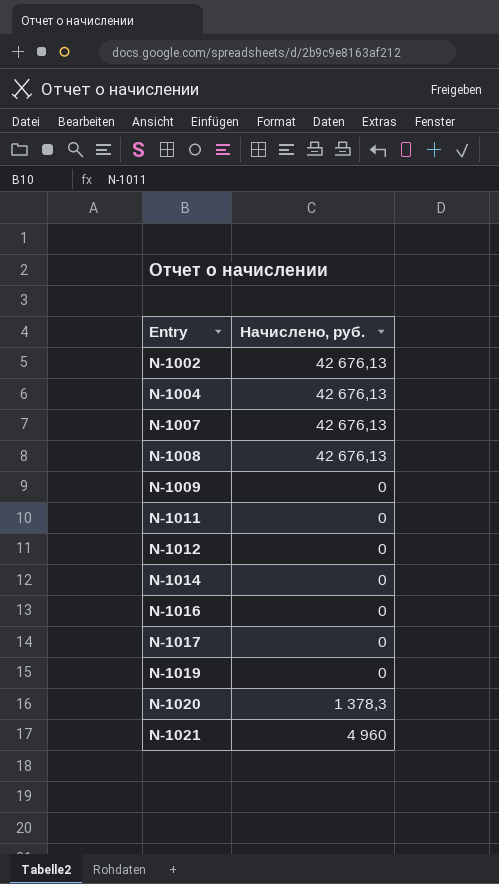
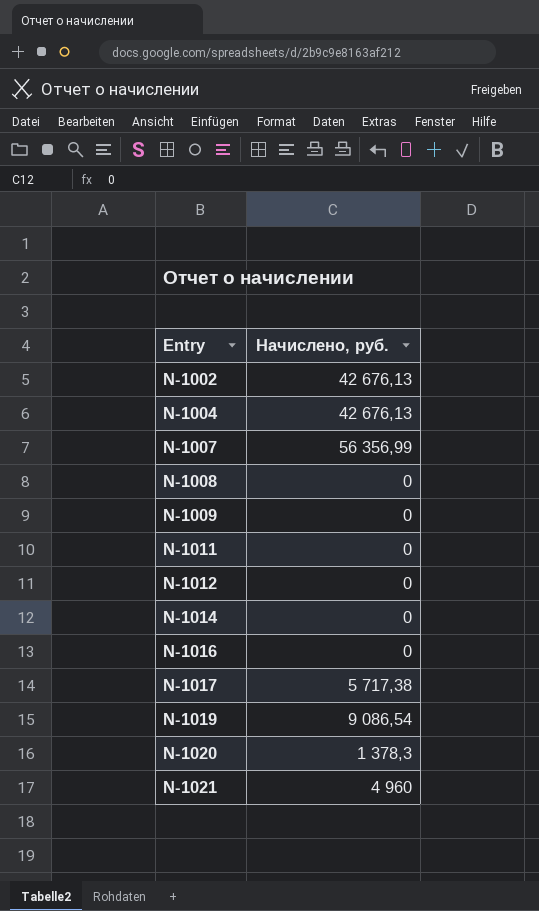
N-1007 | Начислено, руб.: 42 676,13 -> 56 356,99
N-1008 | Начислено, руб.: 42 676,13 -> 0
N-1017 | Начислено, руб.: 0 -> 5 717,38
N-1019 | Начислено, руб.: 0 -> 9 086,54

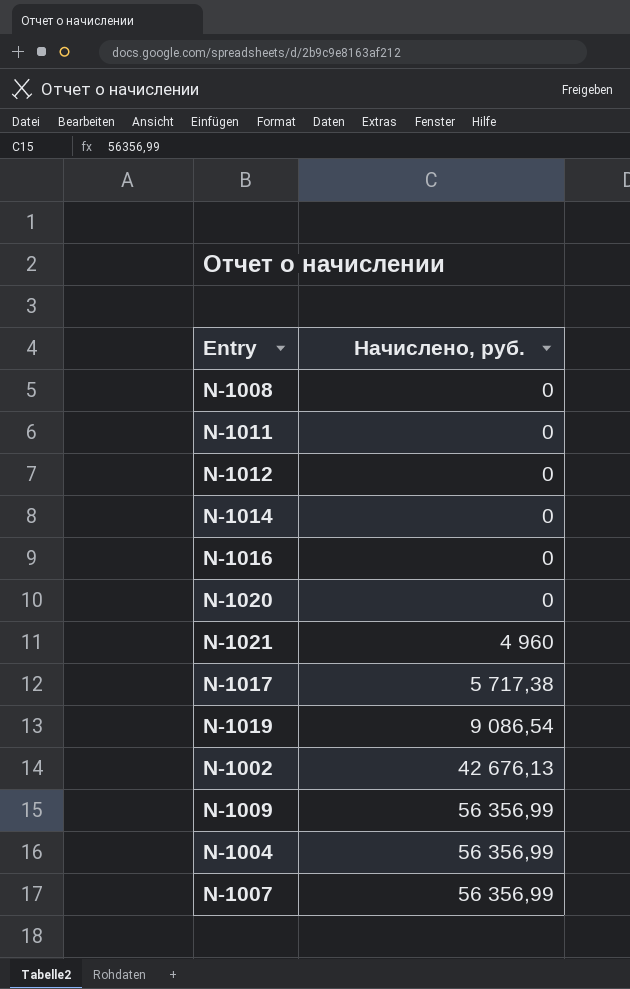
row order: Entry ascending -> Начислено, руб. ascending
N-1020 | Начислено, руб.: 1 378,3 -> 0
N-1009 | Начислено, руб.: 0 -> 56 356,99
N-1004 | Начислено, руб.: 42 676,13 -> 56 356,99

